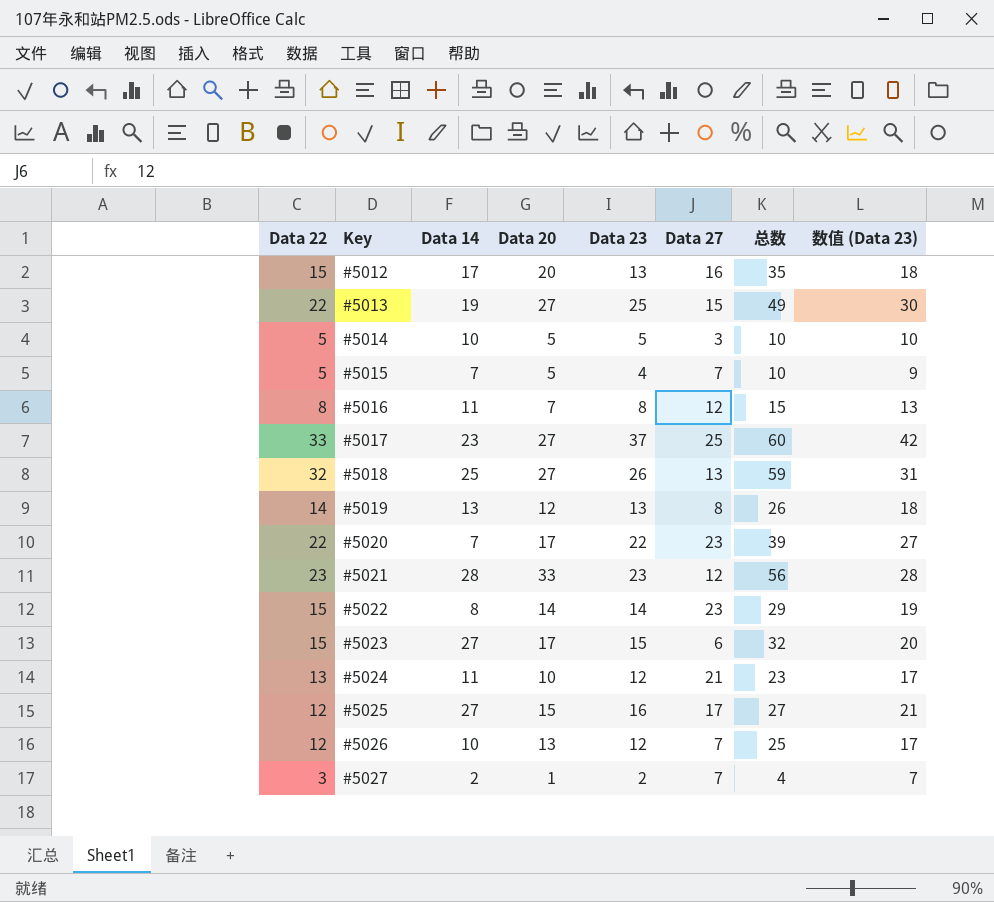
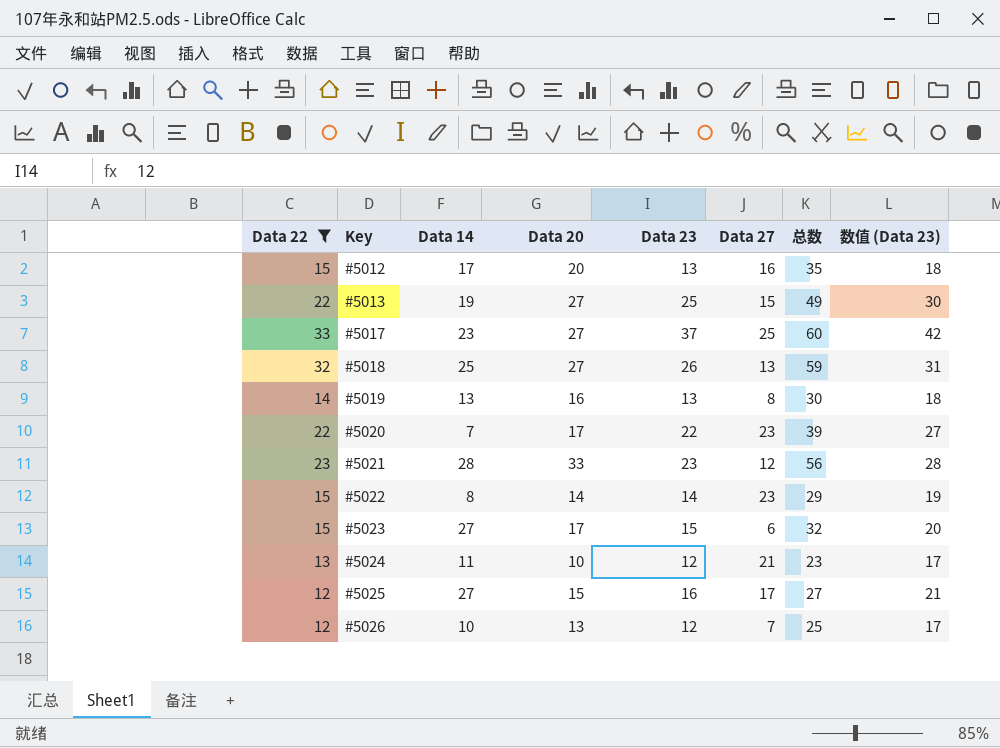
filter: none -> Data 22 >= 12
#5019 | Data 20: 12 -> 16
#5019 | 总数: 26 -> 30

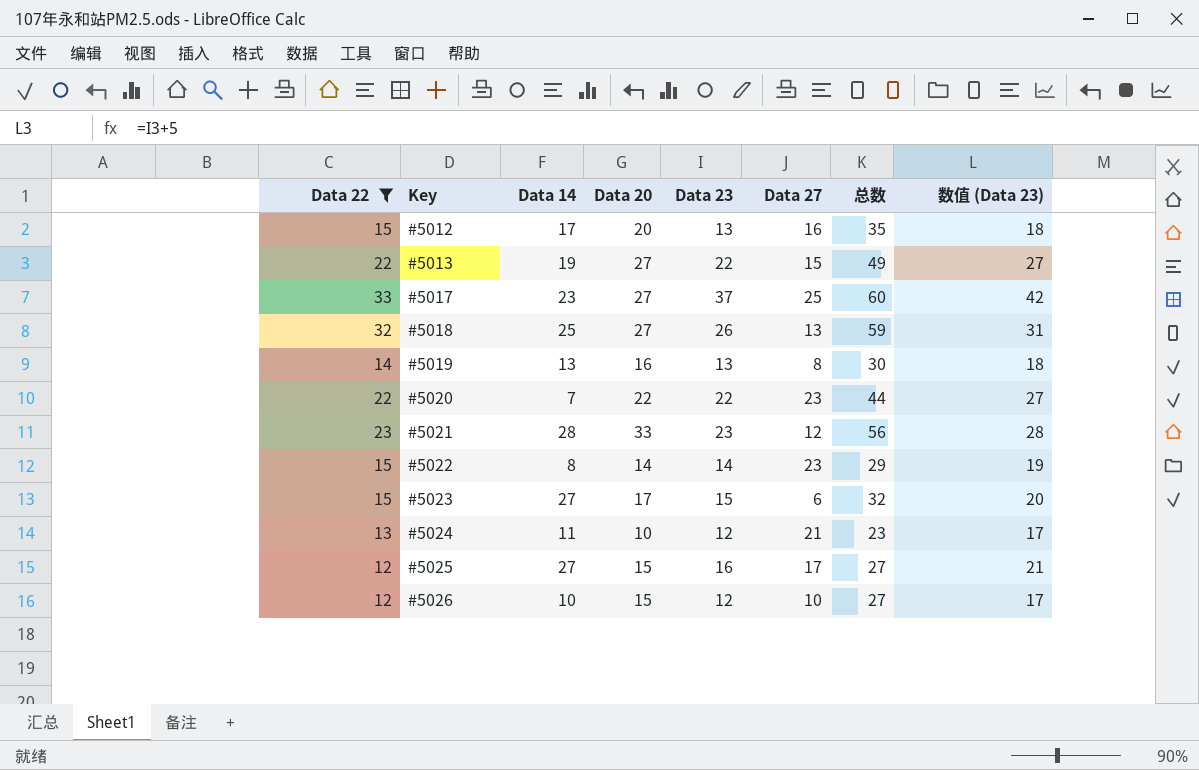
#5013 | Data 23: 25 -> 22
#5013 | 数值 (Data 23): 30 -> 27
#5020 | Data 20: 17 -> 22
#5020 | 总数: 39 -> 44
#5026 | Data 20: 13 -> 15
#5026 | Data 27: 7 -> 10
#5026 | 总数: 25 -> 27

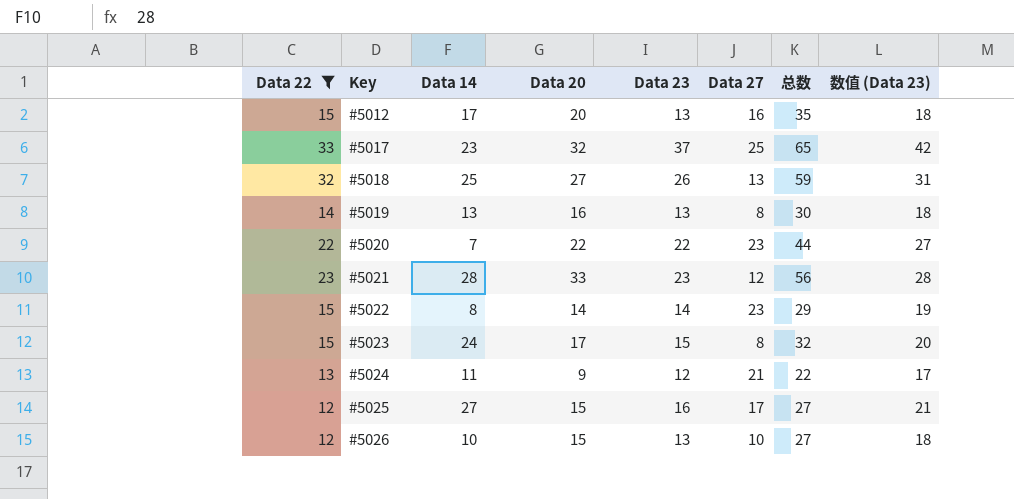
row #5013: 22 | 19 | 27 | 22 | 15 | 49 | 27 -> none
#5017 | Data 20: 27 -> 32
#5017 | 总数: 60 -> 65
#5023 | Data 14: 27 -> 24
#5023 | Data 27: 6 -> 8
#5024 | Data 20: 10 -> 9
#5024 | 总数: 23 -> 22
#5026 | Data 23: 12 -> 13
#5026 | 数值 (Data 23): 17 -> 18

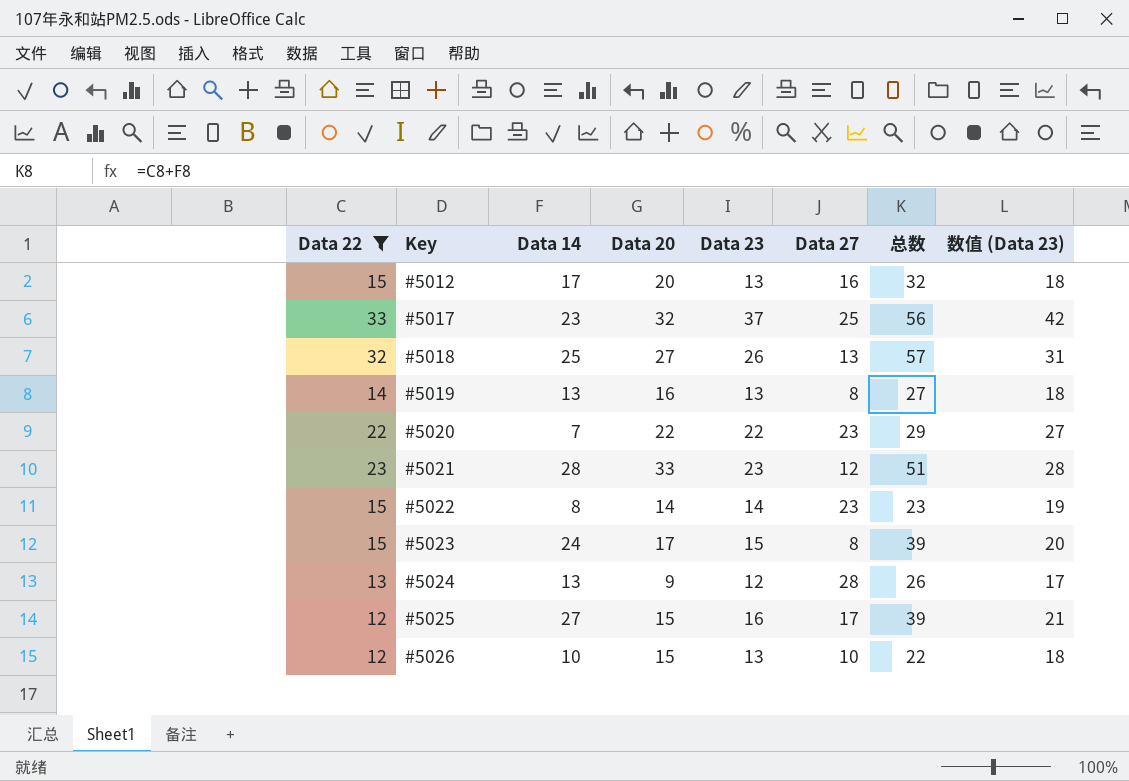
column 总数 | formula: [Data 22] + [Data 20] -> [Data 22] + [Data 14]
#5024 | Data 14: 11 -> 13
#5024 | Data 27: 21 -> 28

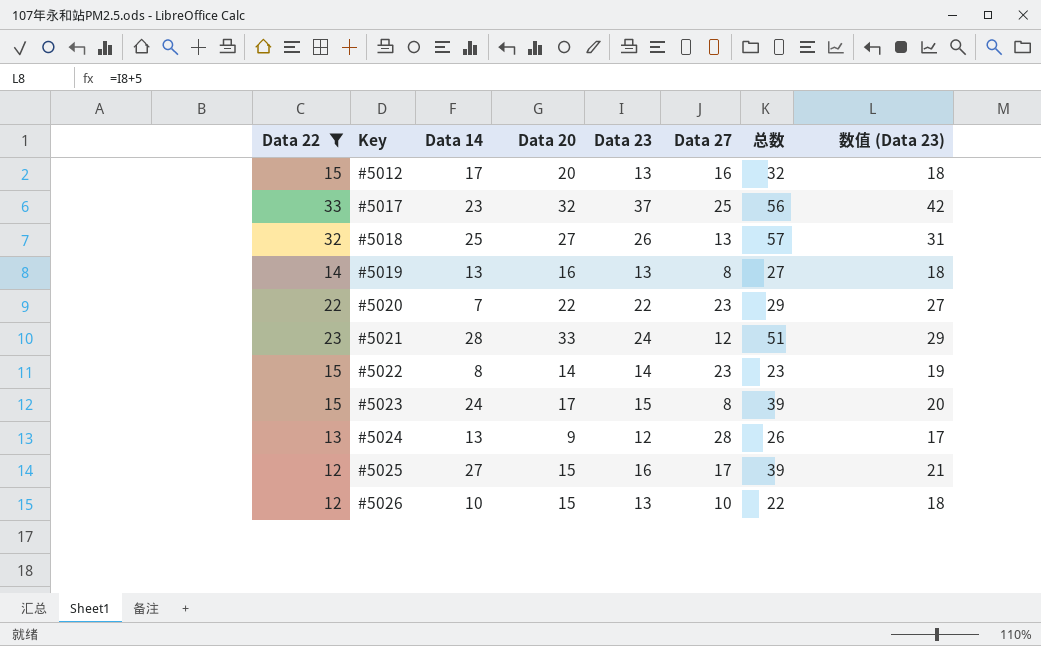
#5021 | Data 23: 23 -> 24
#5021 | 数值 (Data 23): 28 -> 29

